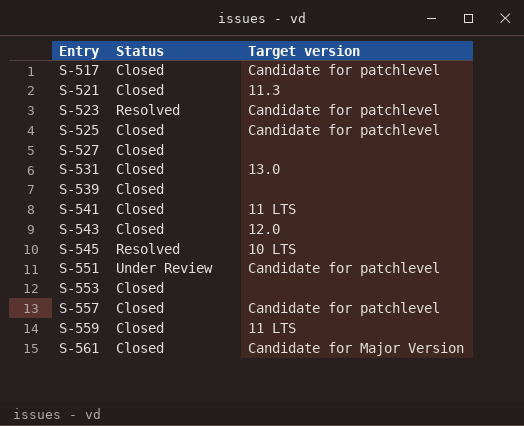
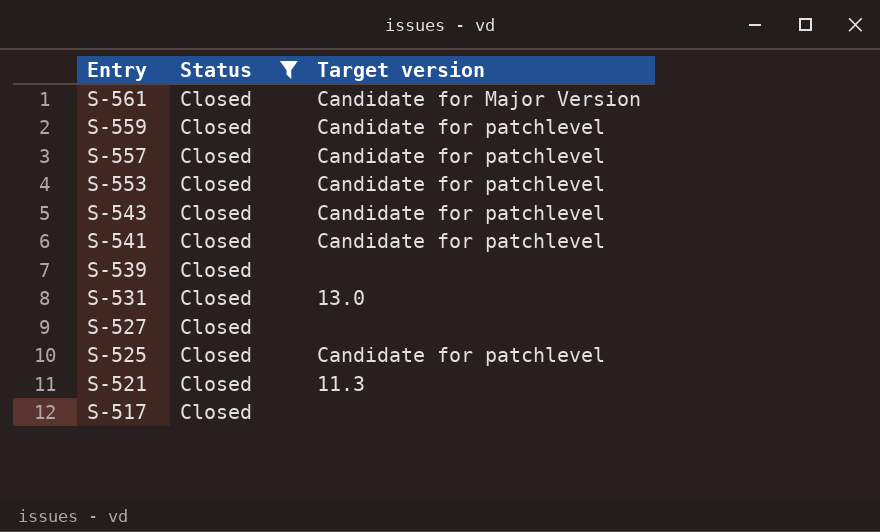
filter: none -> Status = Closed
row order: Entry ascending -> Entry descending
S-559 | Target version: 11 LTS -> Candidate for patchlevel
S-553 | Target version: none -> Candidate for patchlevel
S-543 | Target version: 12.0 -> Candidate for patchlevel
S-541 | Target version: 11 LTS -> Candidate for patchlevel
S-517 | Target version: Candidate for patchlevel -> none

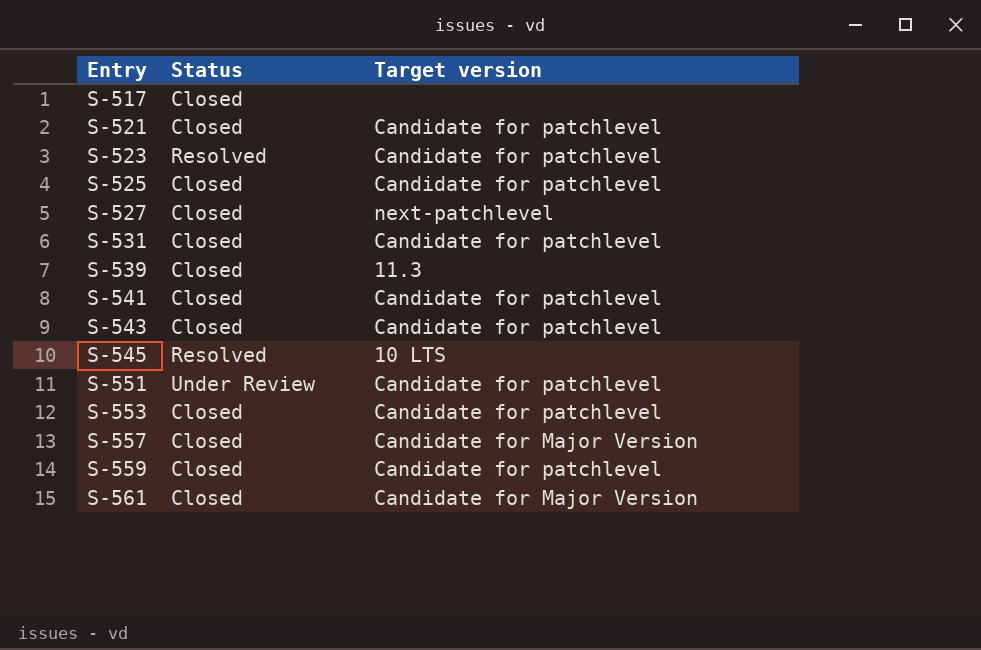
filter: Status = Closed -> none
row order: Entry descending -> Entry ascending
S-521 | Target version: 11.3 -> Candidate for patchlevel
S-527 | Target version: none -> next-patchlevel
S-531 | Target version: 13.0 -> Candidate for patchlevel
S-539 | Target version: none -> 11.3
S-557 | Target version: Candidate for patchlevel -> Candidate for Major Version

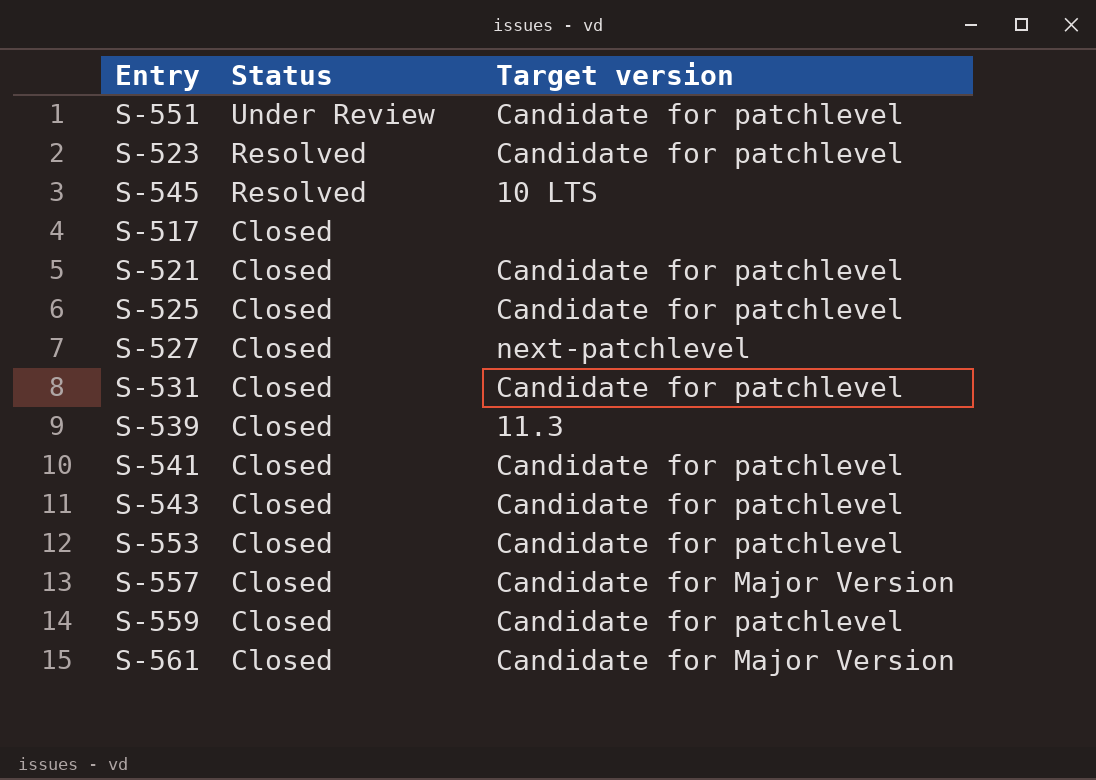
row order: Entry ascending -> Status descending

